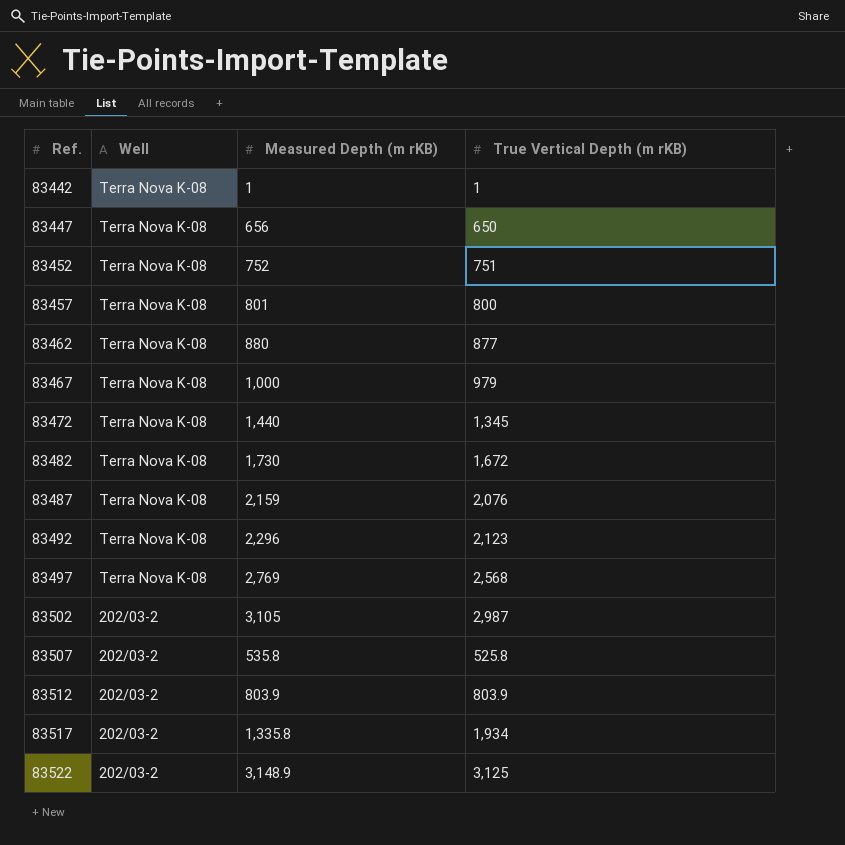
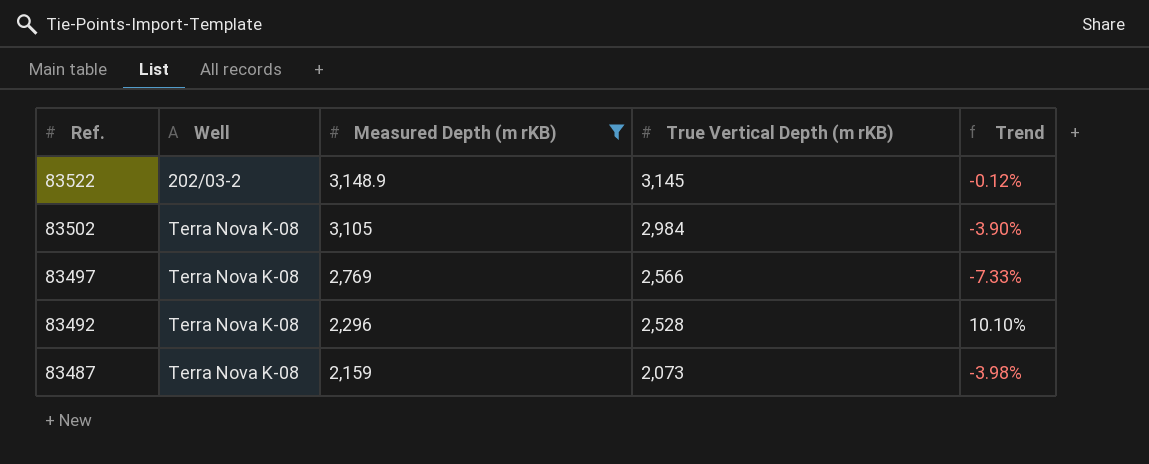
filter: none -> Measured Depth (m rKB) >= 2,159
row order: Ref. ascending -> Ref. descending
column Trend | formula: none -> ([True Vertical Depth (m rKB)] - [Measured Depth (m rKB)]) / [Measured Depth (m rKB)]
83522 | True Vertical Depth (m rKB): 3,125 -> 3,145
83502 | Well: 202/03-2 -> Terra Nova K-08
83502 | True Vertical Depth (m rKB): 2,987 -> 2,984
83497 | True Vertical Depth (m rKB): 2,568 -> 2,566
83492 | True Vertical Depth (m rKB): 2,123 -> 2,528
83487 | True Vertical Depth (m rKB): 2,076 -> 2,073

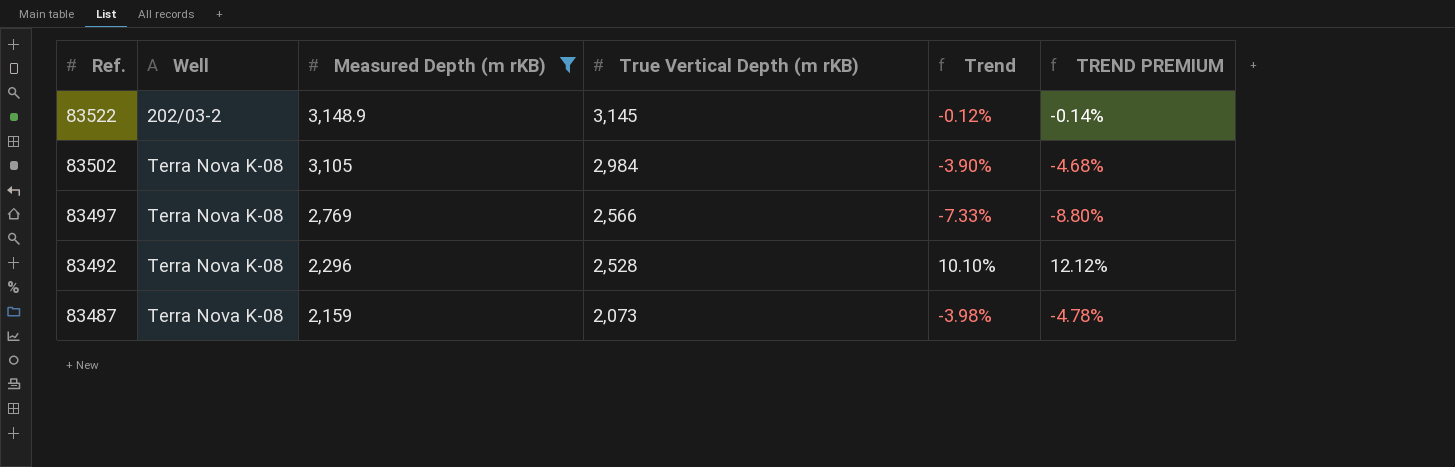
column TREND PREMIUM | formula: none -> [Trend] * 1.2

